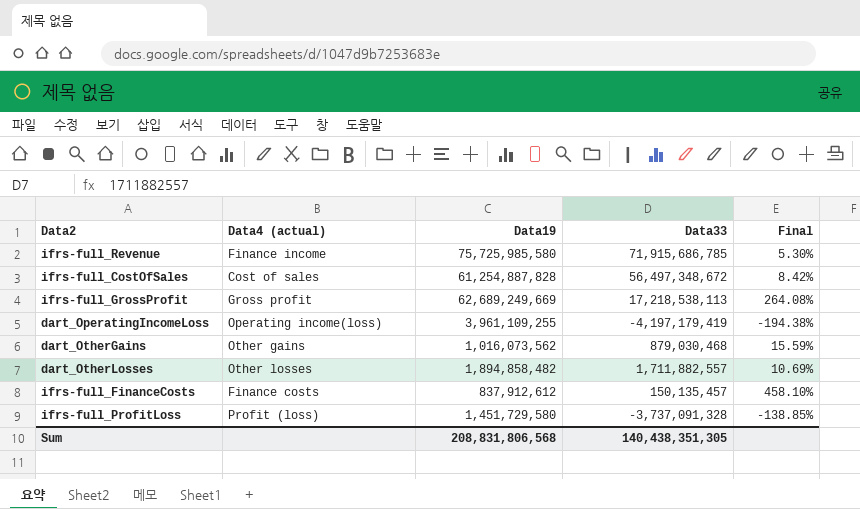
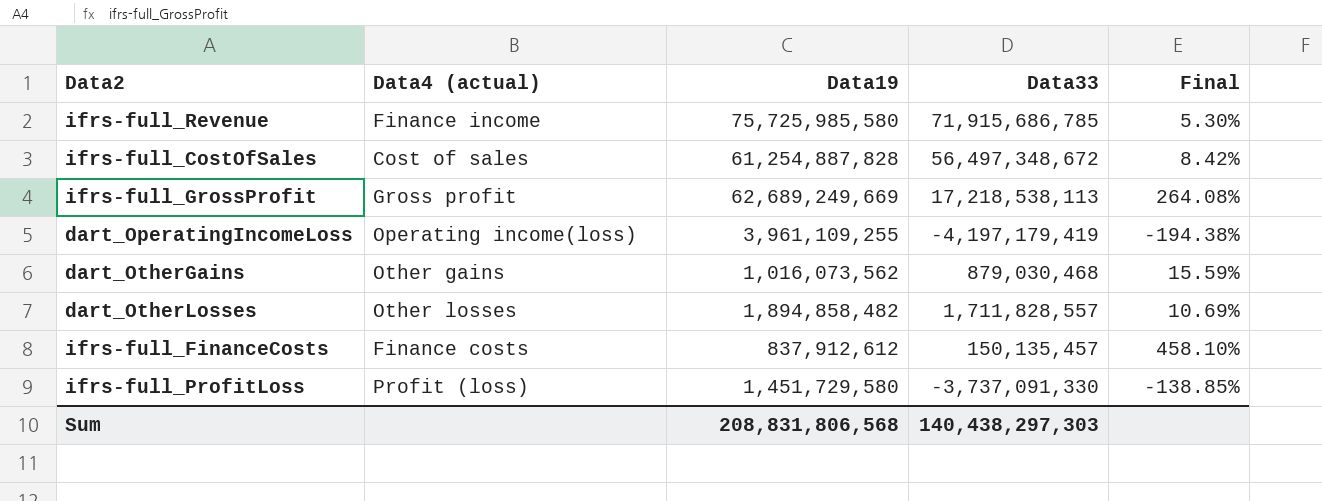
dart_OtherLosses | Data33: 1,711,882,557 -> 1,711,828,557
ifrs-full_ProfitLoss | Data33: -3,737,091,328 -> -3,737,091,330
Sum | Data33: 140,438,351,305 -> 140,438,297,303

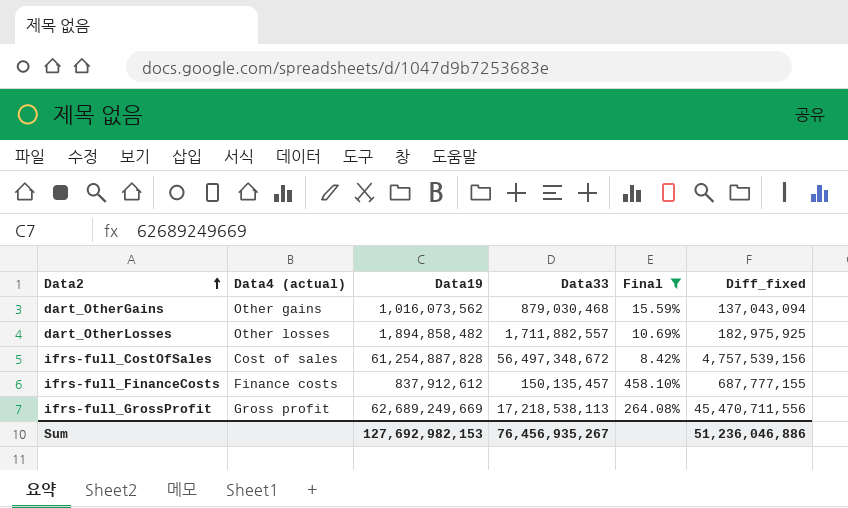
filter: none -> Final >= 8.42%
row order: none -> Data2 ascending
column Diff_fixed | formula: none -> [Data19] - [Data33]
dart_OtherLosses | Data33: 1,711,828,557 -> 1,711,882,557
Sum | Data19: 208,831,806,568 -> 127,692,982,153
Sum | Data33: 140,438,297,303 -> 76,456,935,267

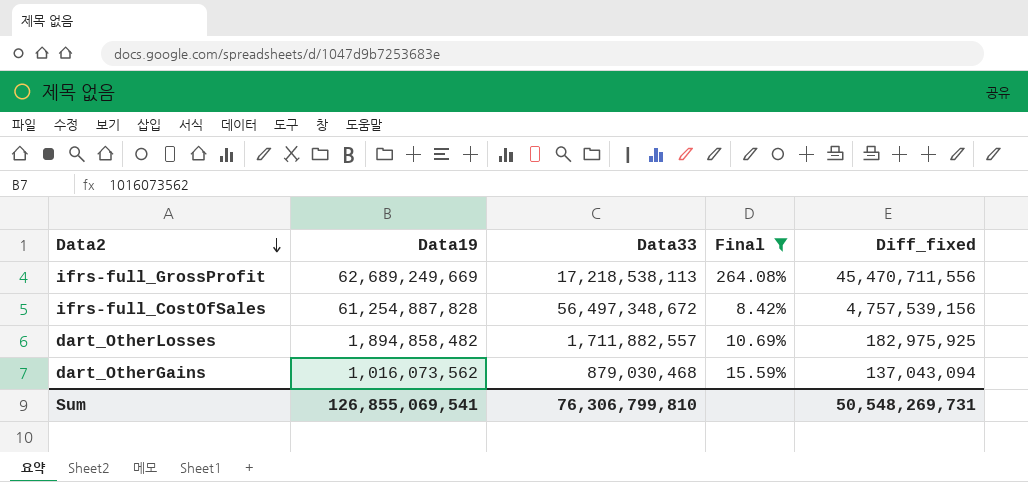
row order: Data2 ascending -> Data2 descending
column Data4 (actual) | position: 2 -> none
row ifrs-full_FinanceCosts: Finance costs | 837,912,612 | 150,135,457 | 458.10% | 687,777,155 -> none
Sum | Data19: 127,692,982,153 -> 126,855,069,541
Sum | Data33: 76,456,935,267 -> 76,306,799,810
Sum | Diff_fixed: 51,236,046,886 -> 50,548,269,731

